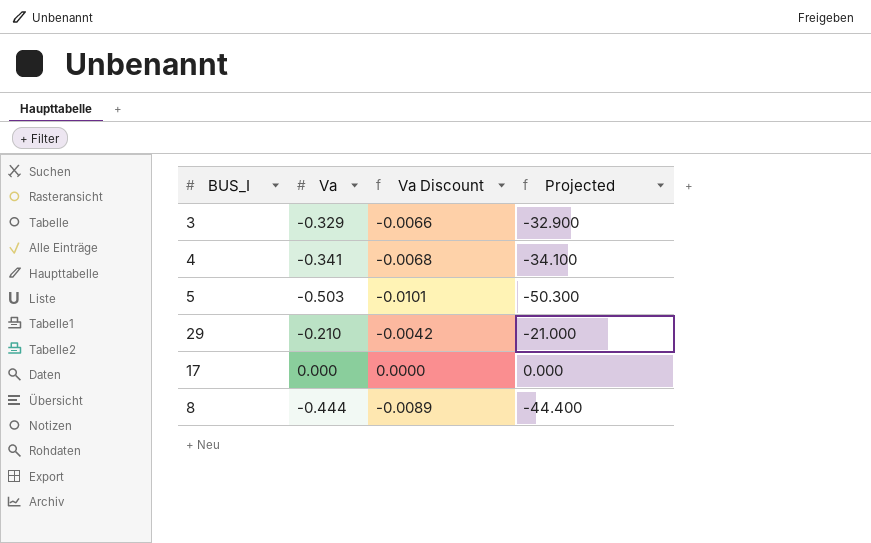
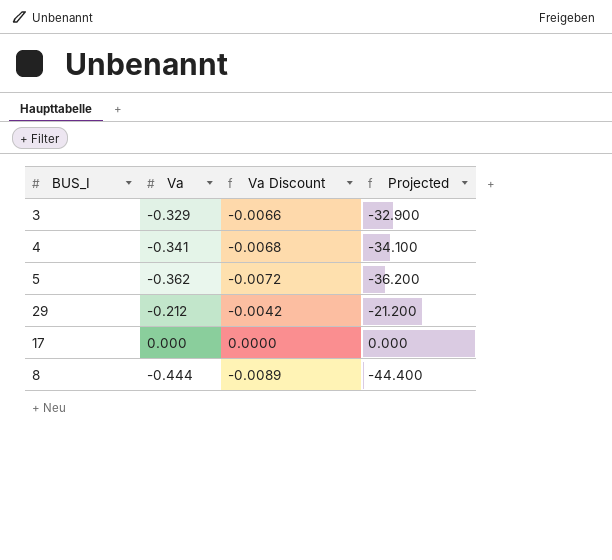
5 | Va: -0.503 -> -0.362
5 | Va Discount: -0.0101 -> -0.0072
5 | Projected: -50.300 -> -36.200
29 | Va: -0.210 -> -0.212
29 | Projected: -21.000 -> -21.200

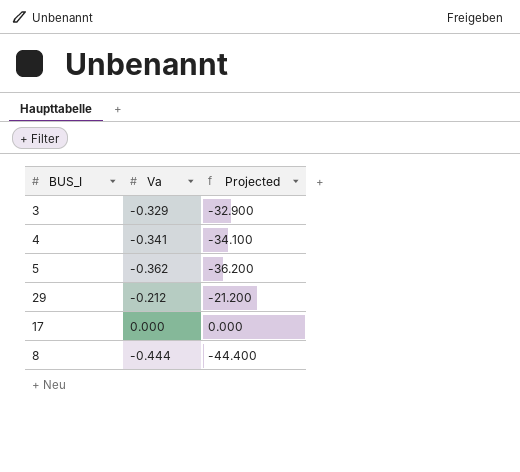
column Va Discount | formula: [Va] * 0.02 -> none

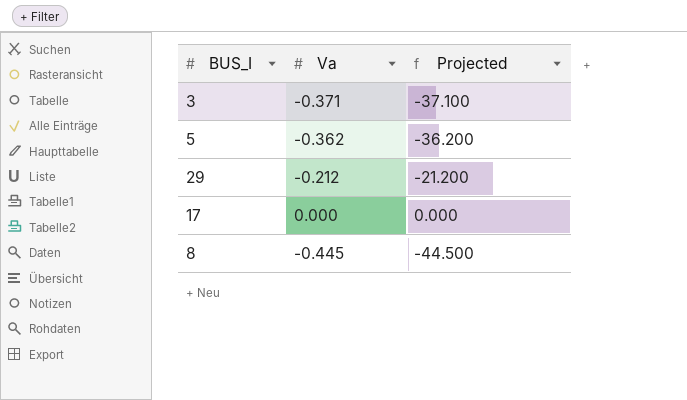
row 4: -0.341 | -34.100 -> none
3 | Va: -0.329 -> -0.371
3 | Projected: -32.900 -> -37.100
8 | Va: -0.444 -> -0.445
8 | Projected: -44.400 -> -44.500

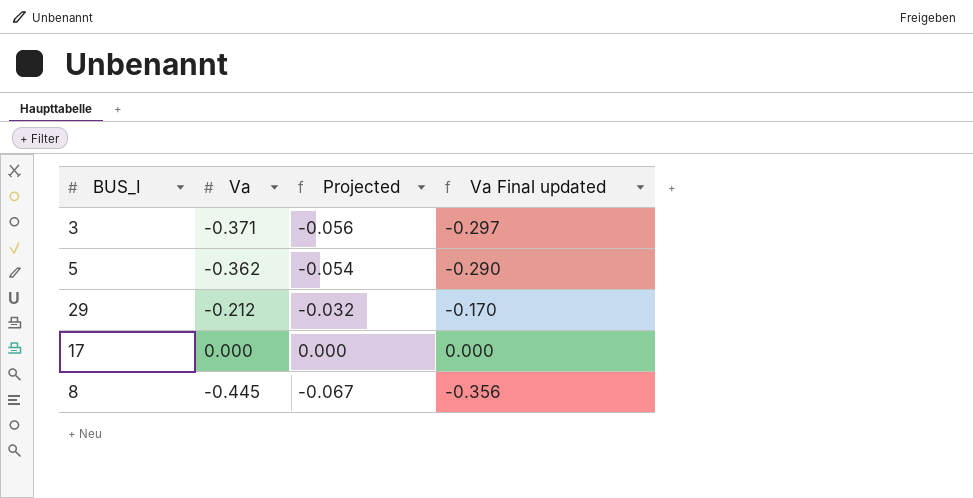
column Projected | formula: [Va] * 100 -> [Va] * 0.15
column Va Final updated | formula: none -> [Va] * 0.8

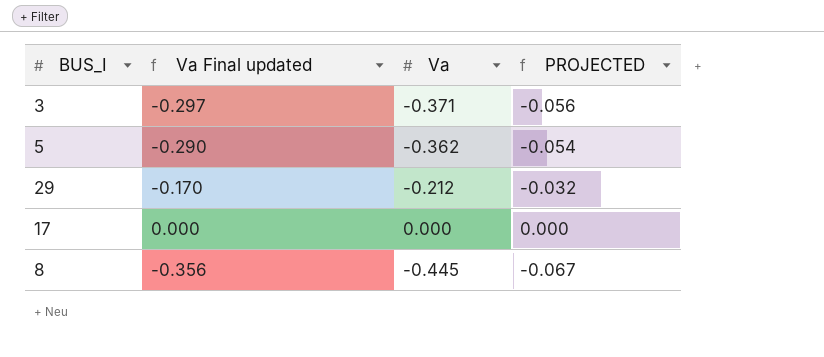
column Va Final updated | position: 4 -> 2
column name: Projected -> PROJECTED

